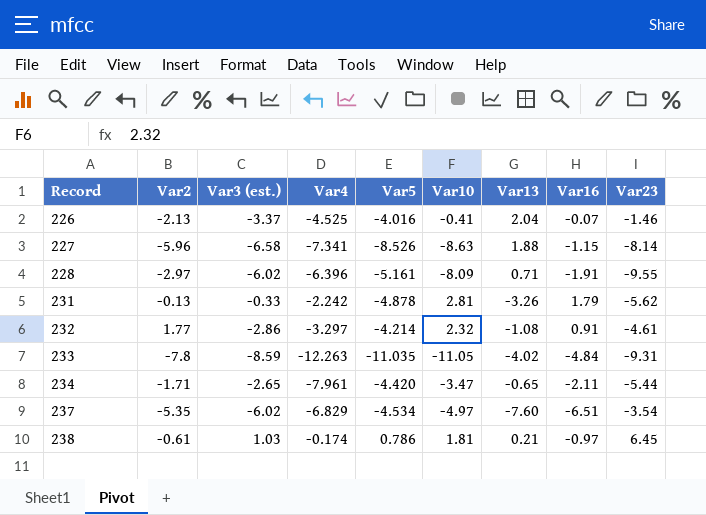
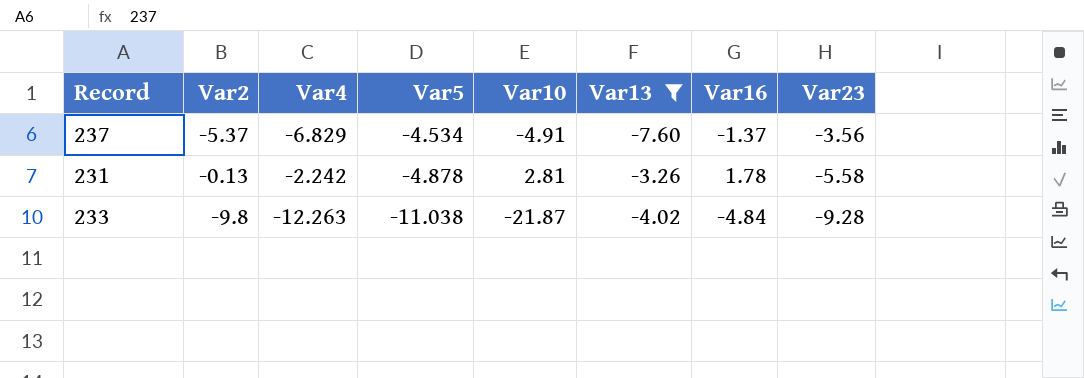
filter: none -> Var13 <= -3.26
row order: Record ascending -> Var5 descending
column Var3 (est.) | position: 3 -> none
237 | Var2: -5.35 -> -5.37
237 | Var10: -4.97 -> -4.91
237 | Var16: -6.51 -> -1.37
237 | Var23: -3.54 -> -3.56
231 | Var16: 1.79 -> 1.78
231 | Var23: -5.62 -> -5.58
233 | Var2: -7.8 -> -9.8
233 | Var5: -11.035 -> -11.038
233 | Var10: -11.05 -> -21.87
233 | Var23: -9.31 -> -9.28

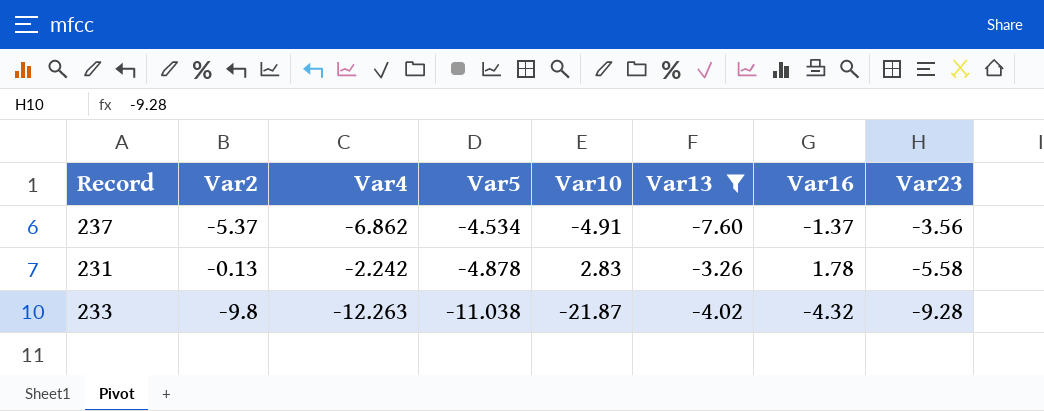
237 | Var4: -6.829 -> -6.862
231 | Var10: 2.81 -> 2.83
233 | Var16: -4.84 -> -4.32

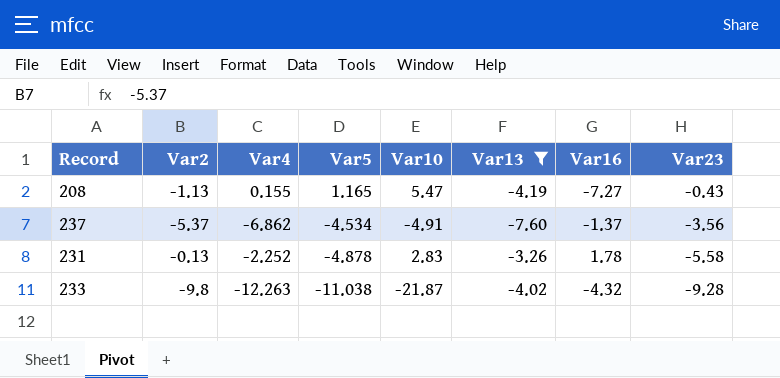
row 208: none -> -1.13 | 0.155 | 1.165 | 5.47 | -4.19 | -7.27 | -0.43
231 | Var4: -2.242 -> -2.252

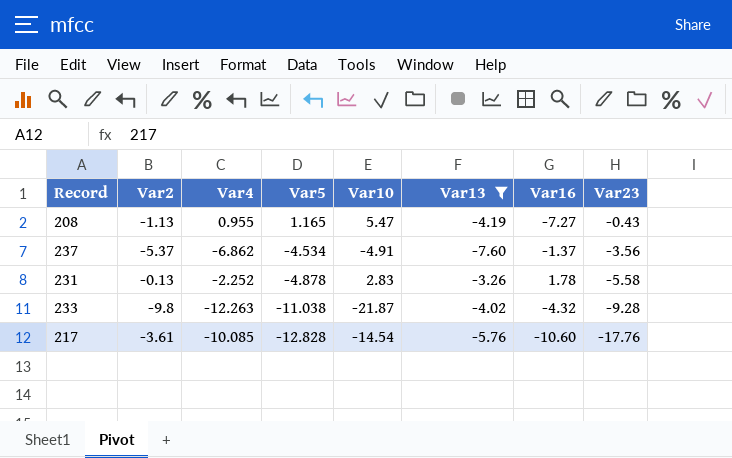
208 | Var4: 0.155 -> 0.955
row 217: none -> -3.61 | -10.085 | -12.828 | -14.54 | -5.76 | -10.60 | -17.76

